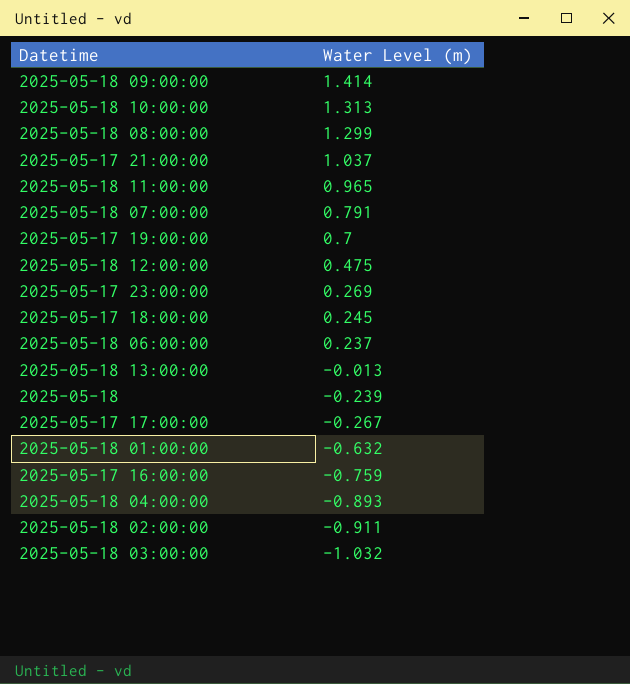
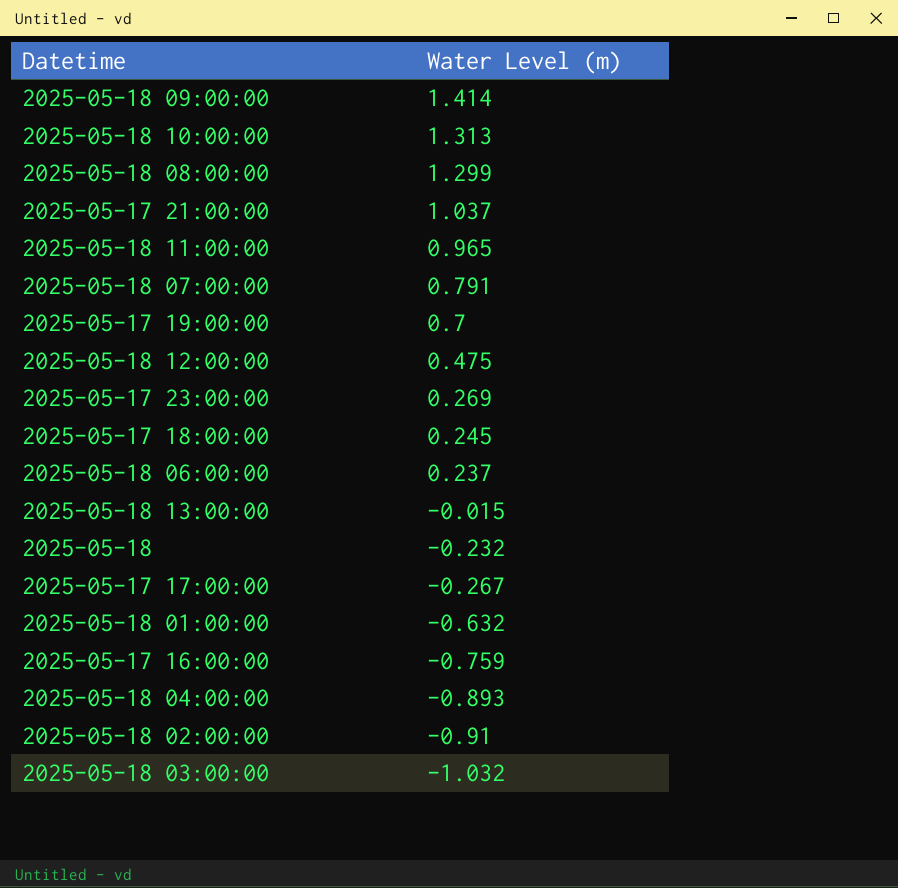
2025-05-18 13:00:00 | Water Level (m): -0.013 -> -0.015
2025-05-18 | Water Level (m): -0.239 -> -0.232
2025-05-18 02:00:00 | Water Level (m): -0.911 -> -0.91

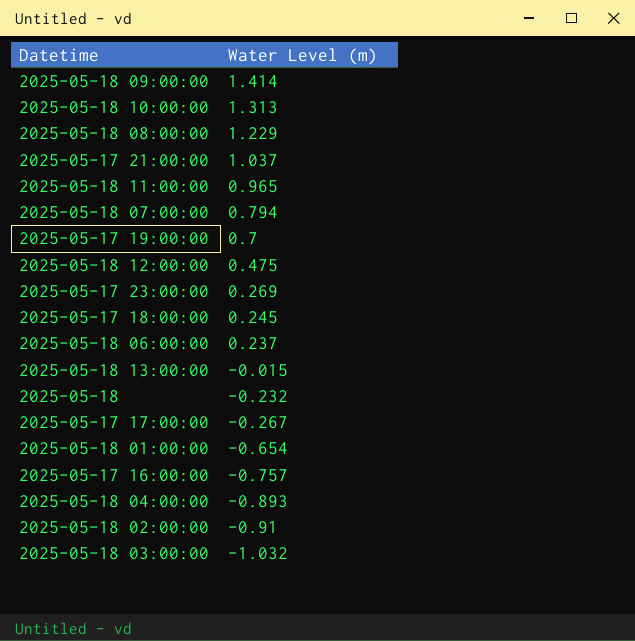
2025-05-18 08:00:00 | Water Level (m): 1.299 -> 1.229
2025-05-18 07:00:00 | Water Level (m): 0.791 -> 0.794
2025-05-18 01:00:00 | Water Level (m): -0.632 -> -0.654
2025-05-17 16:00:00 | Water Level (m): -0.759 -> -0.757

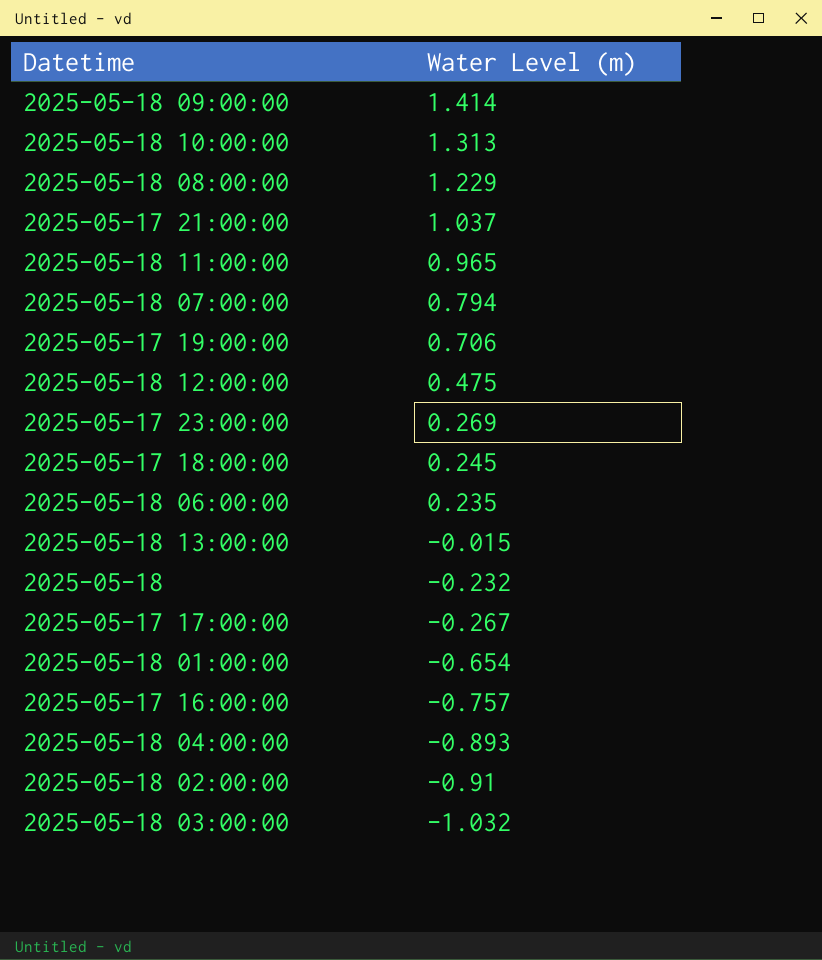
2025-05-17 19:00:00 | Water Level (m): 0.7 -> 0.706
2025-05-18 06:00:00 | Water Level (m): 0.237 -> 0.235

